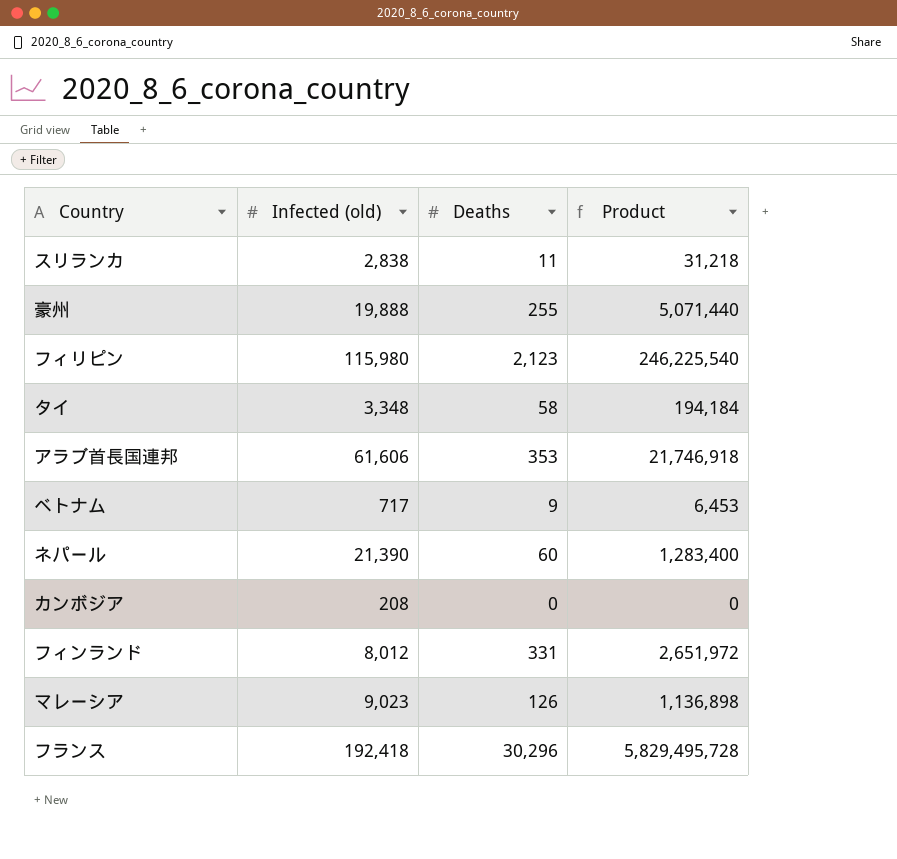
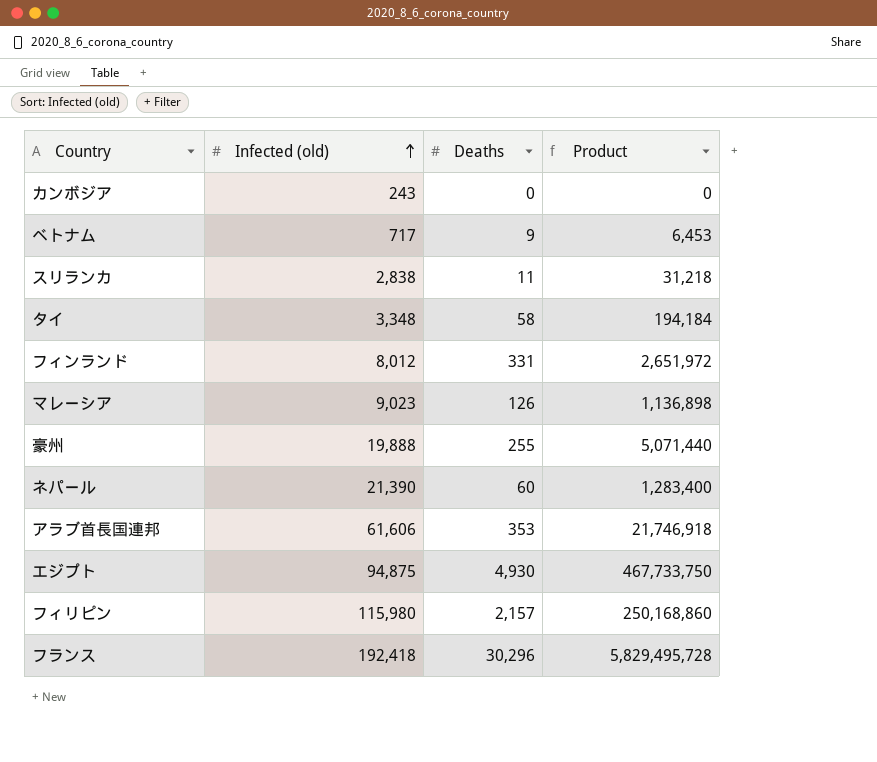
row order: none -> Infected (old) ascending
カンボジア | Infected (old): 208 -> 243
row エジプト: none -> 94,875 | 4,930 | 467,733,750
フィリピン | Deaths: 2,123 -> 2,157
フィリピン | Product: 246,225,540 -> 250,168,860

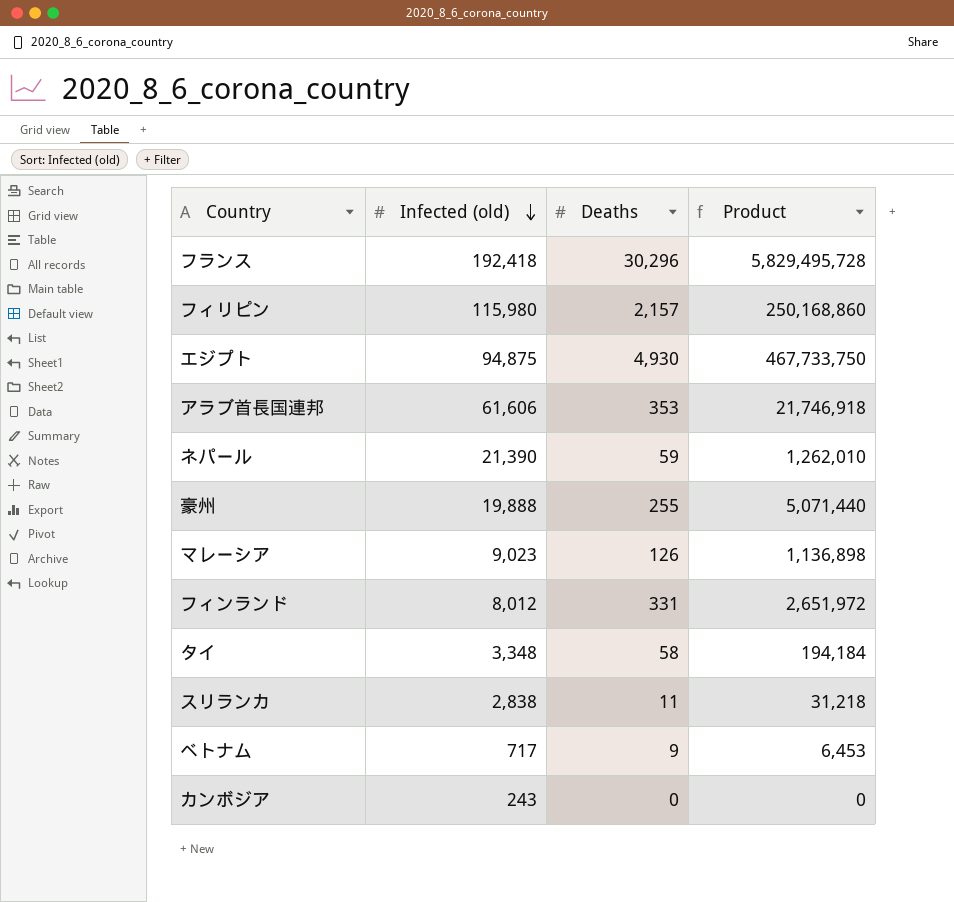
row order: Infected (old) ascending -> Infected (old) descending
ネパール | Deaths: 60 -> 59
ネパール | Product: 1,283,400 -> 1,262,010

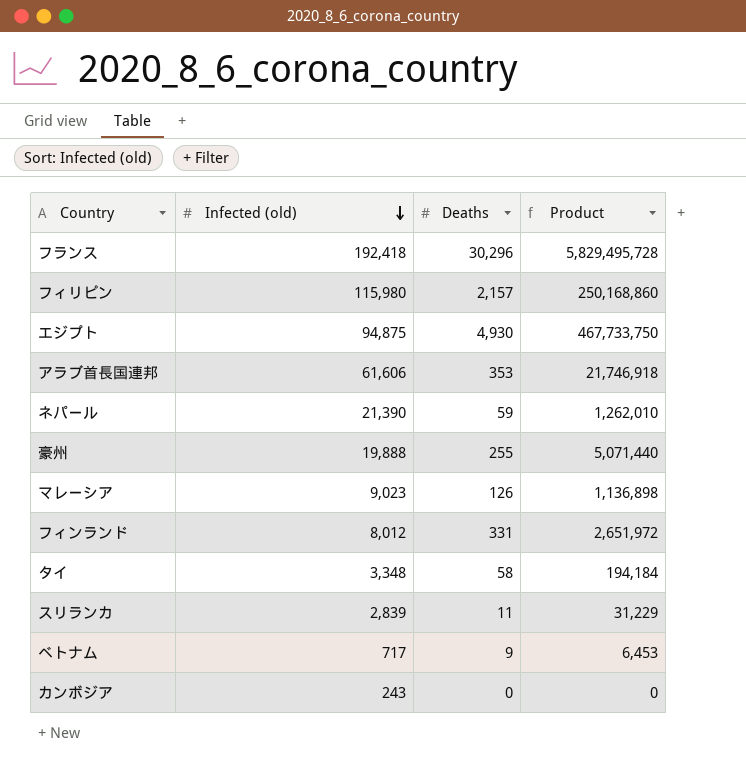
スリランカ | Infected (old): 2,838 -> 2,839
スリランカ | Product: 31,218 -> 31,229

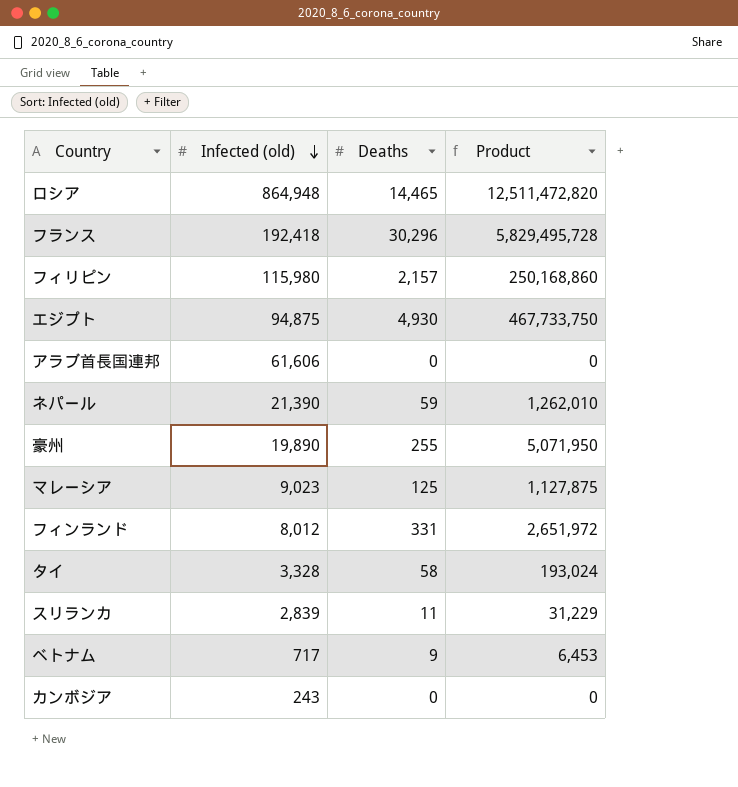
row ロシア: none -> 864,948 | 14,465 | 12,511,472,820
アラブ首長国連邦 | Deaths: 353 -> 0
アラブ首長国連邦 | Product: 21,746,918 -> 0
豪州 | Infected (old): 19,888 -> 19,890
豪州 | Product: 5,071,440 -> 5,071,950
マレーシア | Deaths: 126 -> 125
マレーシア | Product: 1,136,898 -> 1,127,875
タイ | Infected (old): 3,348 -> 3,328
タイ | Product: 194,184 -> 193,024

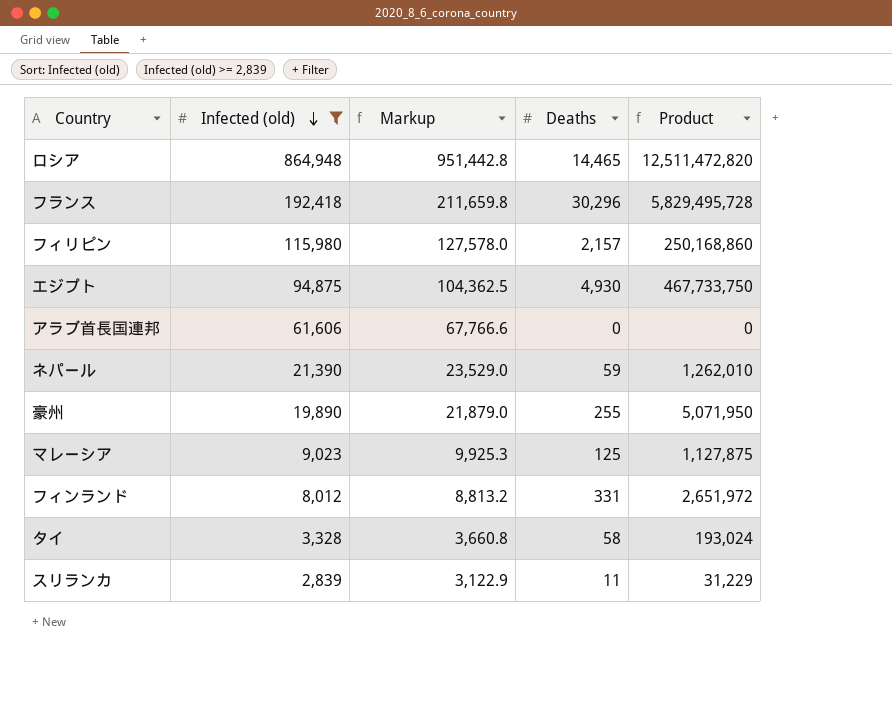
filter: none -> Infected (old) >= 2,839
column Markup | formula: none -> [Infected (old)] * 1.1

